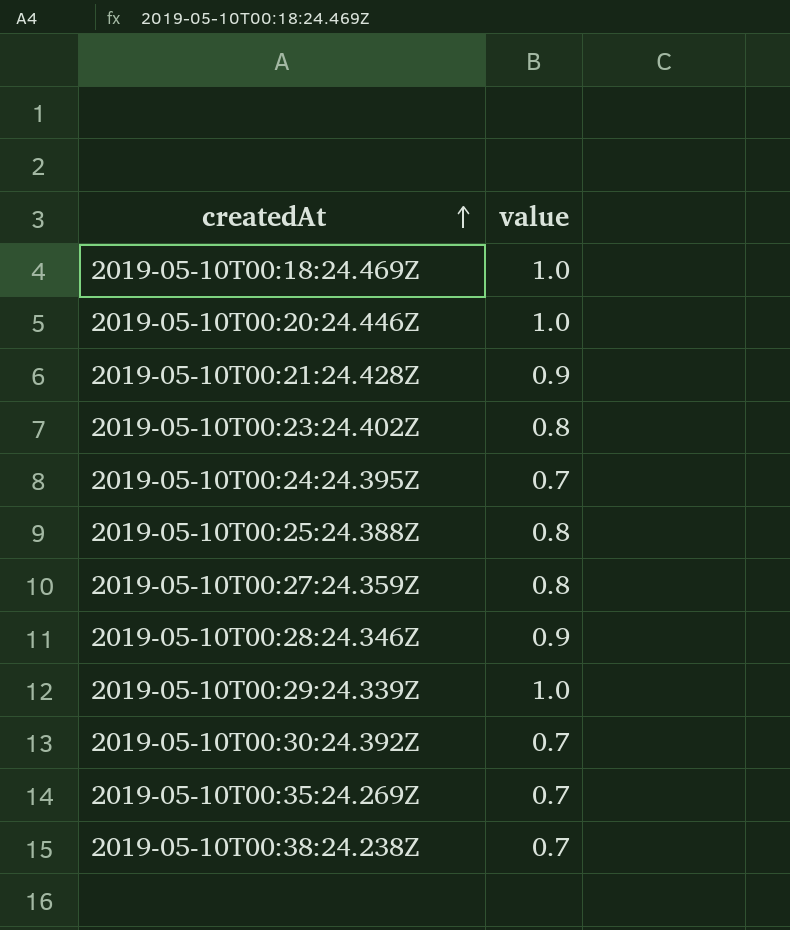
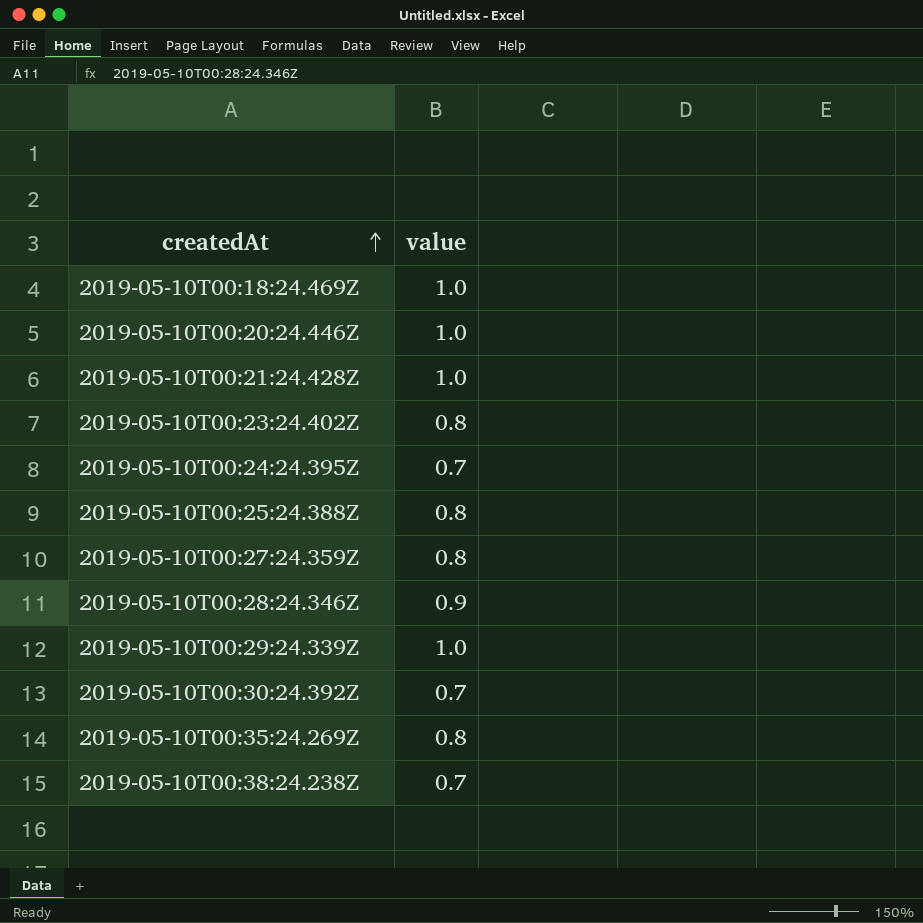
2019-05-10T00:21:24.428Z | value: 0.9 -> 1.0
2019-05-10T00:35:24.269Z | value: 0.7 -> 0.8

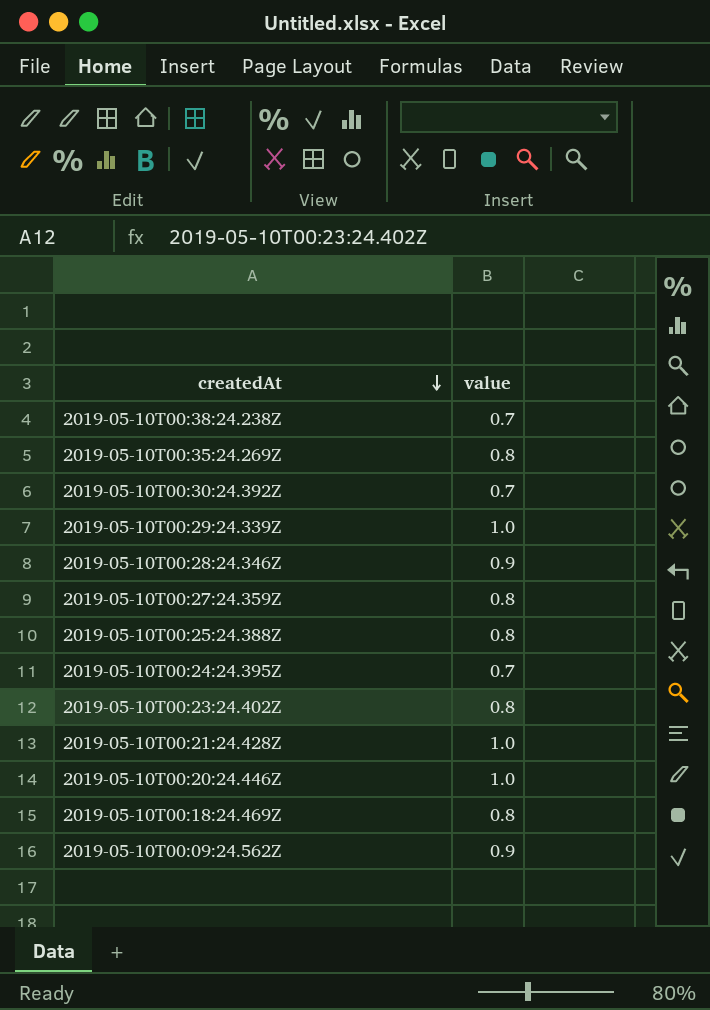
row order: createdAt ascending -> createdAt descending
2019-05-10T00:18:24.469Z | value: 1.0 -> 0.8
row 2019-05-10T00:09:24.562Z: none -> 0.9

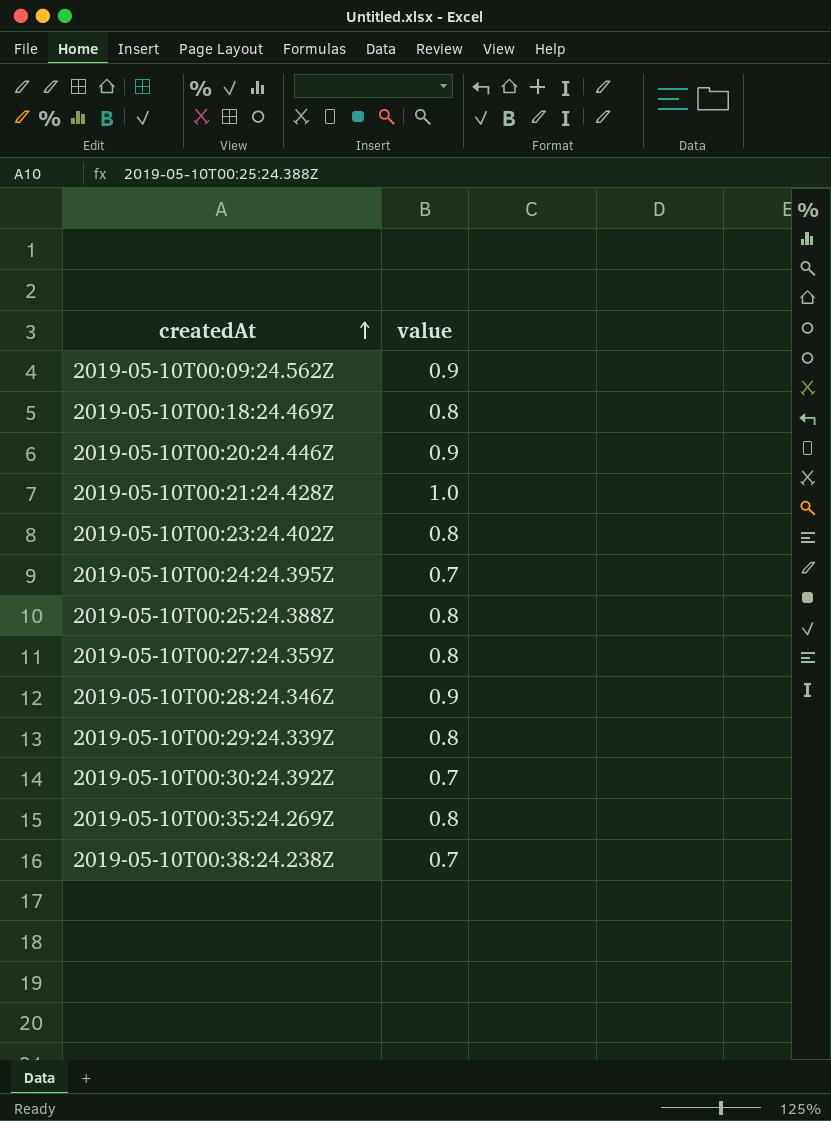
row order: createdAt descending -> createdAt ascending
2019-05-10T00:20:24.446Z | value: 1.0 -> 0.9
2019-05-10T00:29:24.339Z | value: 1.0 -> 0.8

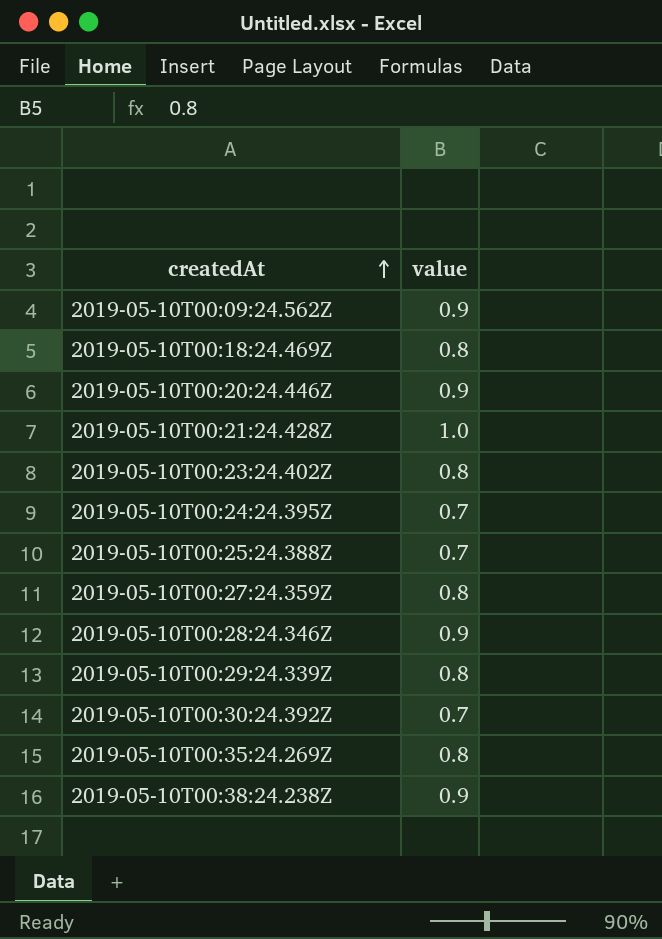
2019-05-10T00:25:24.388Z | value: 0.8 -> 0.7
2019-05-10T00:38:24.238Z | value: 0.7 -> 0.9

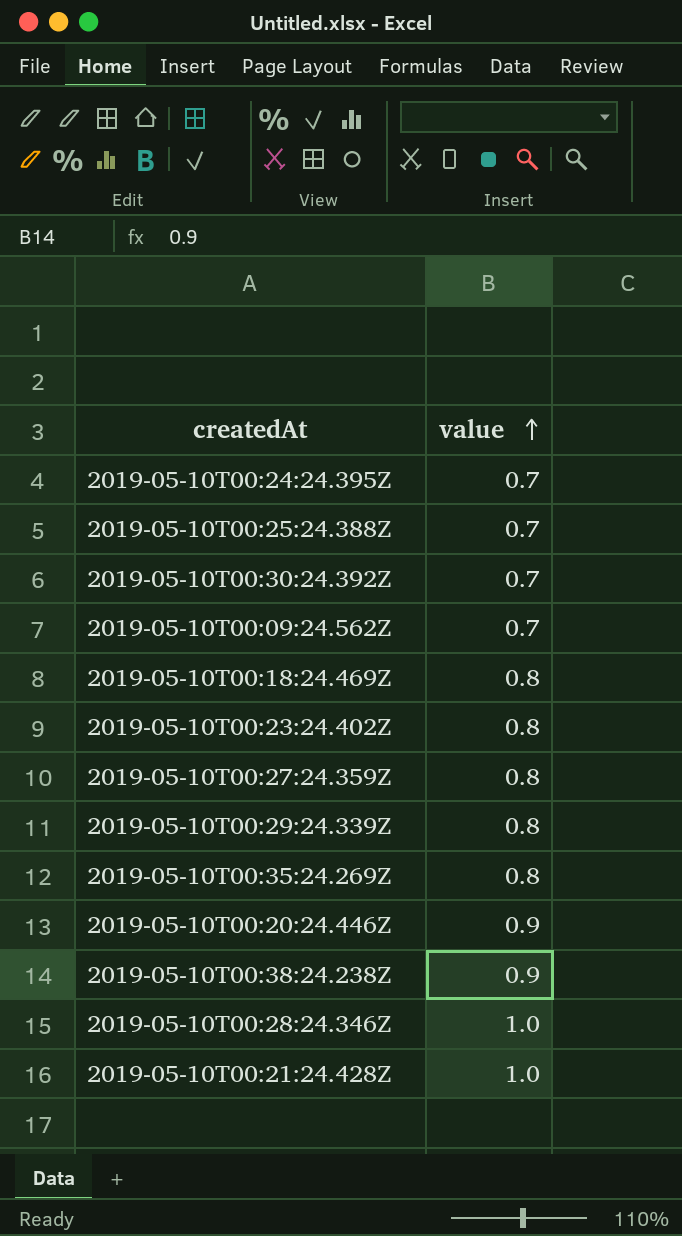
row order: createdAt ascending -> value ascending
2019-05-10T00:09:24.562Z | value: 0.9 -> 0.7
2019-05-10T00:28:24.346Z | value: 0.9 -> 1.0

